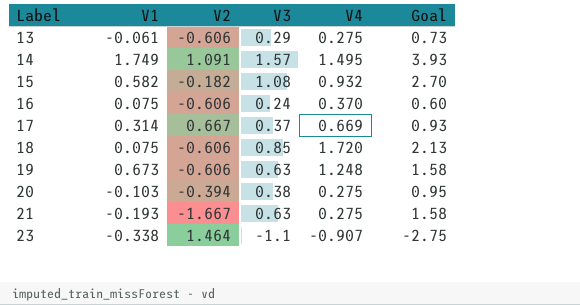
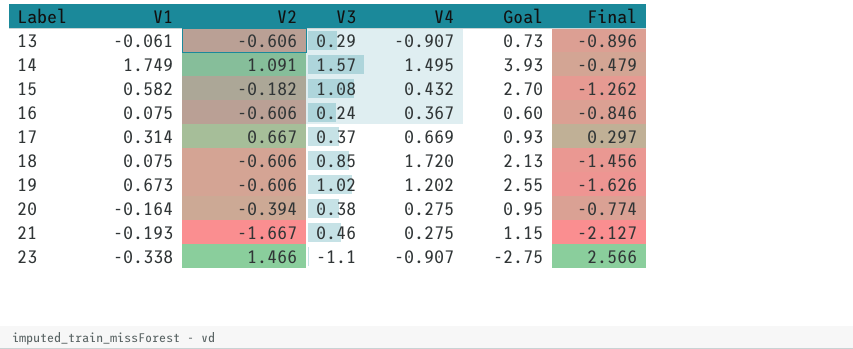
column Final | formula: none -> [V2] - [V3]
13 | V4: 0.275 -> -0.907
15 | V4: 0.932 -> 0.432
16 | V4: 0.370 -> 0.367
19 | V3: 0.63 -> 1.02
19 | V4: 1.248 -> 1.202
19 | Goal: 1.58 -> 2.55
20 | V1: -0.103 -> -0.164
21 | V3: 0.63 -> 0.46
21 | Goal: 1.58 -> 1.15
23 | V2: 1.464 -> 1.466

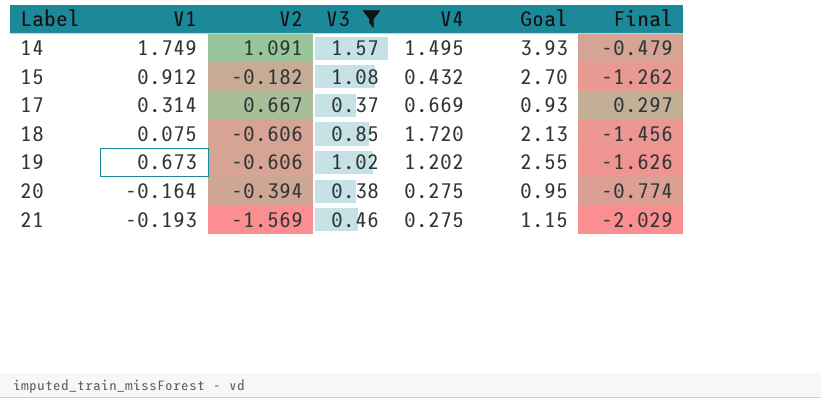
filter: none -> V3 >= 0.37
15 | V1: 0.582 -> 0.912
21 | V2: -1.667 -> -1.569
21 | Final: -2.127 -> -2.029

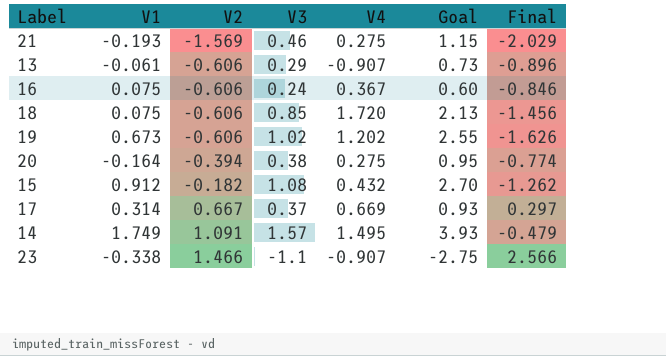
filter: V3 >= 0.37 -> none
row order: Label ascending -> V2 ascending

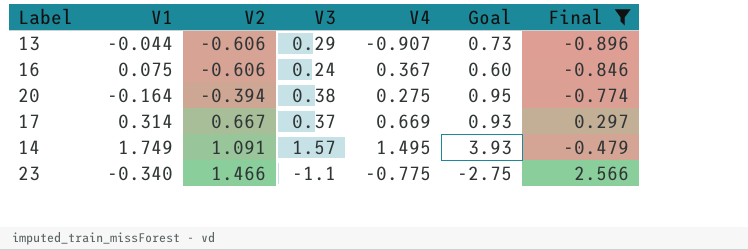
filter: none -> Final >= -0.896
13 | V1: -0.061 -> -0.044
23 | V1: -0.338 -> -0.340
23 | V4: -0.907 -> -0.775

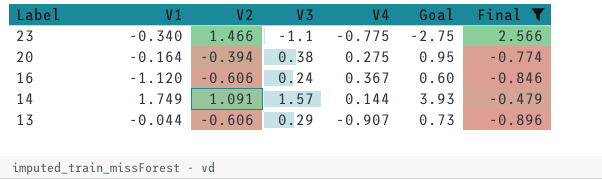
row order: V2 ascending -> Label descending
row 17: 0.314 | 0.667 | 0.37 | 0.669 | 0.93 | 0.297 -> none
16 | V1: 0.075 -> -1.120
14 | V4: 1.495 -> 0.144

